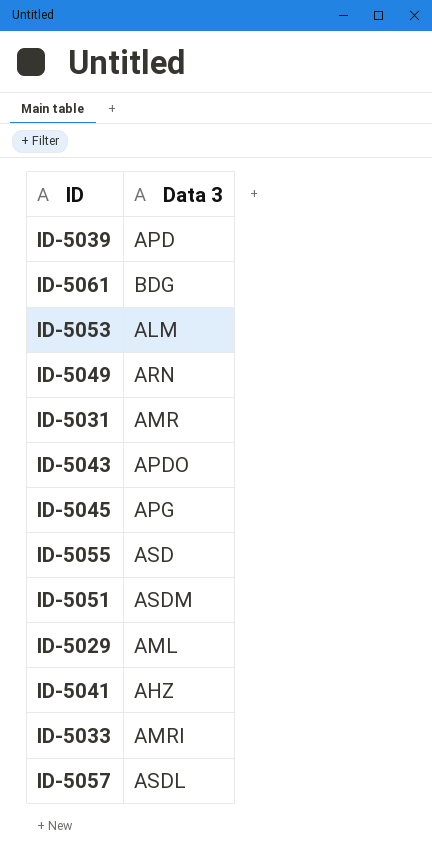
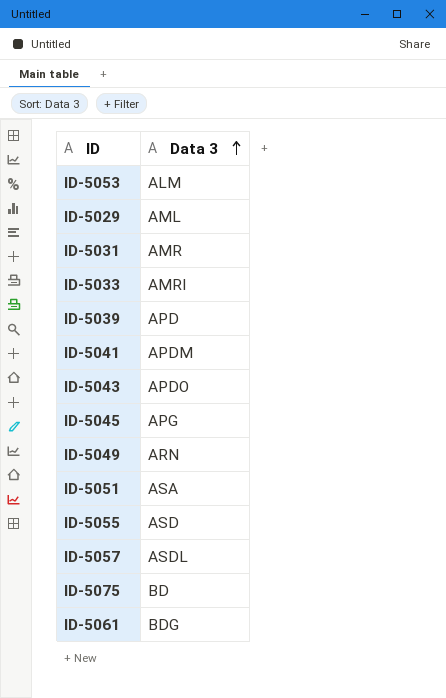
row order: none -> Data 3 ascending
ID-5041 | Data 3: AHZ -> APDM
ID-5051 | Data 3: ASDM -> ASA
row ID-5075: none -> BD

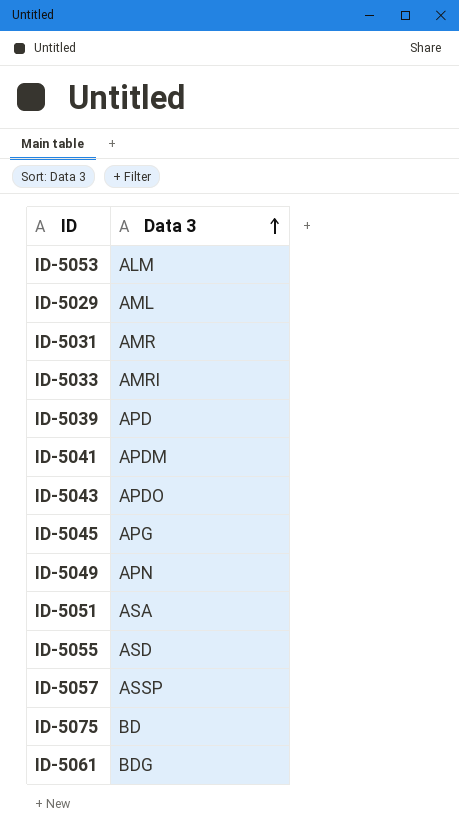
ID-5049 | Data 3: ARN -> APN
ID-5057 | Data 3: ASDL -> ASSP

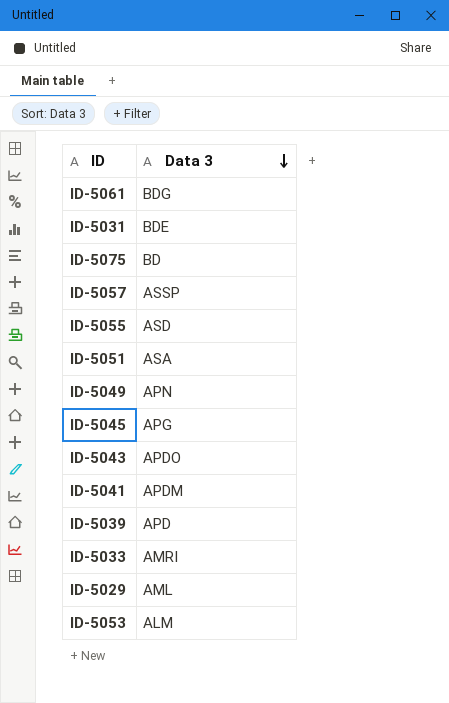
row order: Data 3 ascending -> Data 3 descending
ID-5031 | Data 3: AMR -> BDE

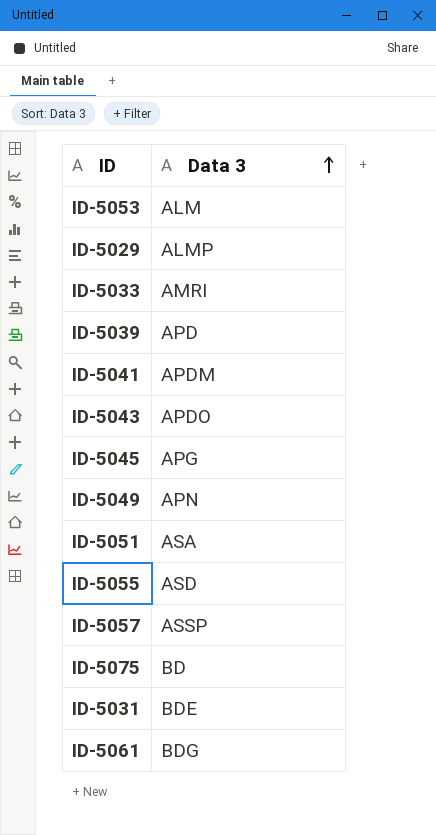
row order: Data 3 descending -> Data 3 ascending
ID-5029 | Data 3: AML -> ALMP

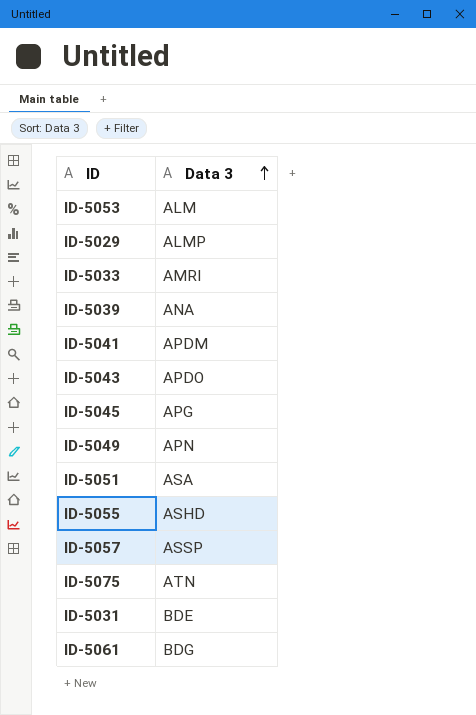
ID-5039 | Data 3: APD -> ANA
ID-5055 | Data 3: ASD -> ASHD
ID-5075 | Data 3: BD -> ATN

